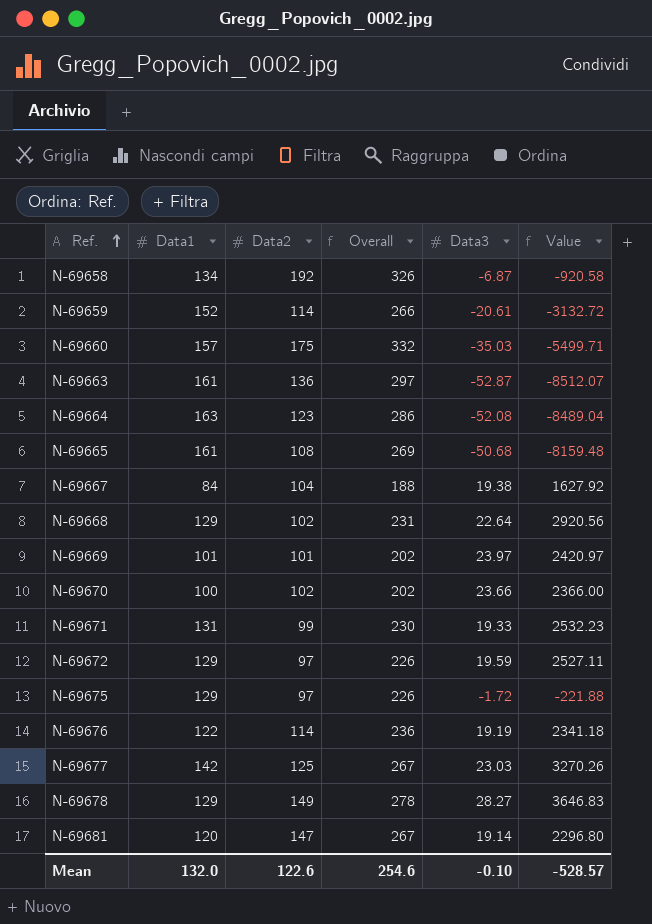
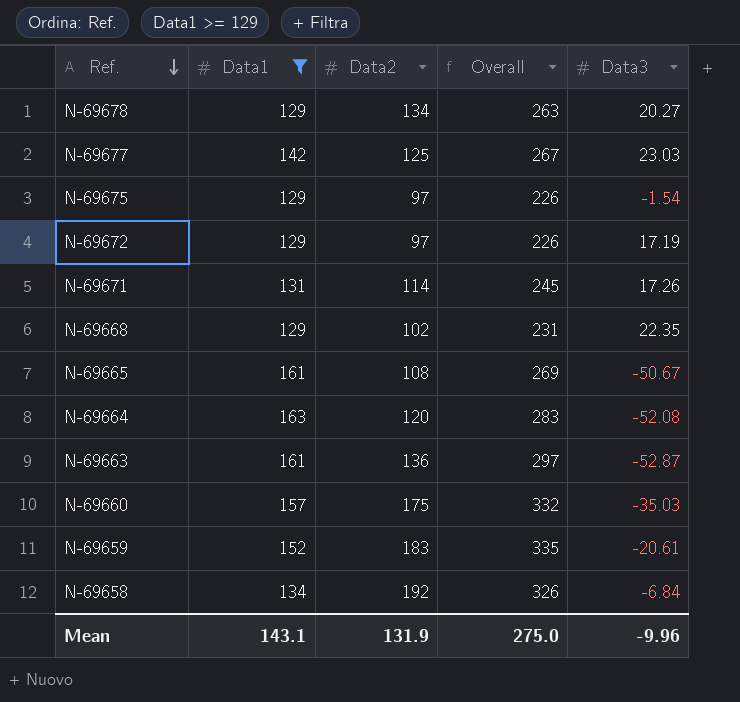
filter: none -> Data1 >= 129
row order: Ref. ascending -> Ref. descending
column Value | formula: [Data1] * [Data3] -> none
N-69678 | Data2: 149 -> 134
N-69678 | Overall: 278 -> 263
N-69678 | Data3: 28.27 -> 20.27
N-69675 | Data3: -1.72 -> -1.54
N-69672 | Data3: 19.59 -> 17.19
N-69671 | Data2: 99 -> 114
N-69671 | Overall: 230 -> 245
N-69671 | Data3: 19.33 -> 17.26
N-69668 | Data3: 22.64 -> 22.35
N-69665 | Data3: -50.68 -> -50.67
N-69664 | Data2: 123 -> 120
N-69664 | Overall: 286 -> 283
N-69659 | Data2: 114 -> 183
N-69659 | Overall: 266 -> 335
N-69658 | Data3: -6.87 -> -6.84
Mean | Data1: 132.0 -> 143.1
Mean | Data2: 122.6 -> 131.9
Mean | Overall: 254.6 -> 275.0
Mean | Data3: -0.10 -> -9.96

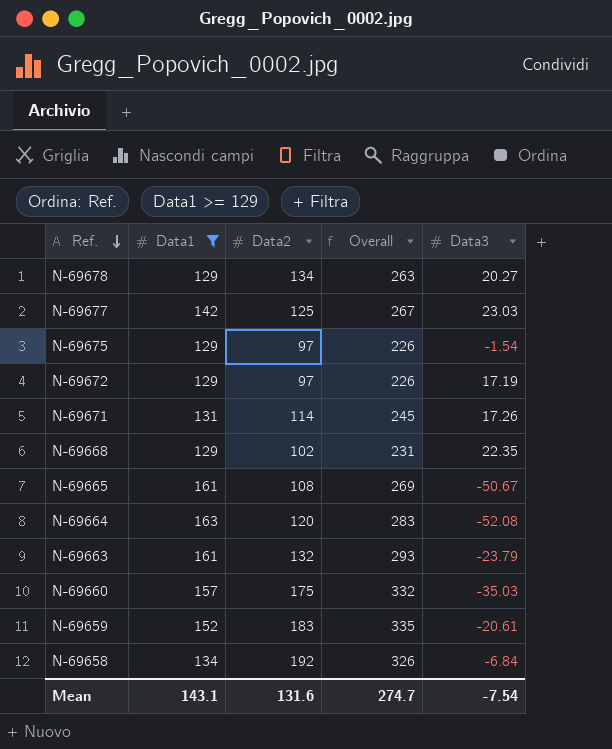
N-69663 | Data2: 136 -> 132
N-69663 | Overall: 297 -> 293
N-69663 | Data3: -52.87 -> -23.79
Mean | Data2: 131.9 -> 131.6
Mean | Overall: 275.0 -> 274.7
Mean | Data3: -9.96 -> -7.54

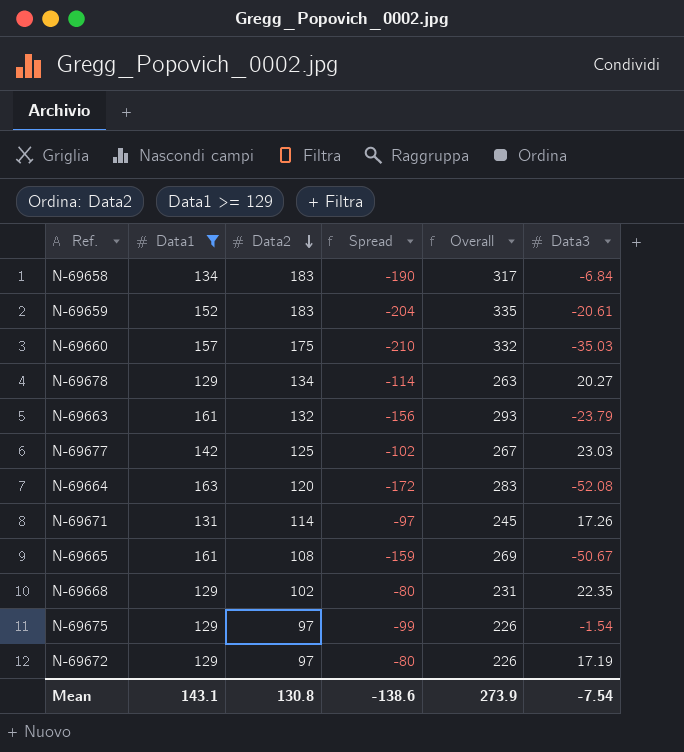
row order: Ref. descending -> Data2 descending
column Spread | formula: none -> [Data3] - [Data2]
N-69658 | Data2: 192 -> 183
N-69658 | Overall: 326 -> 317
Mean | Data2: 131.6 -> 130.8
Mean | Overall: 274.7 -> 273.9

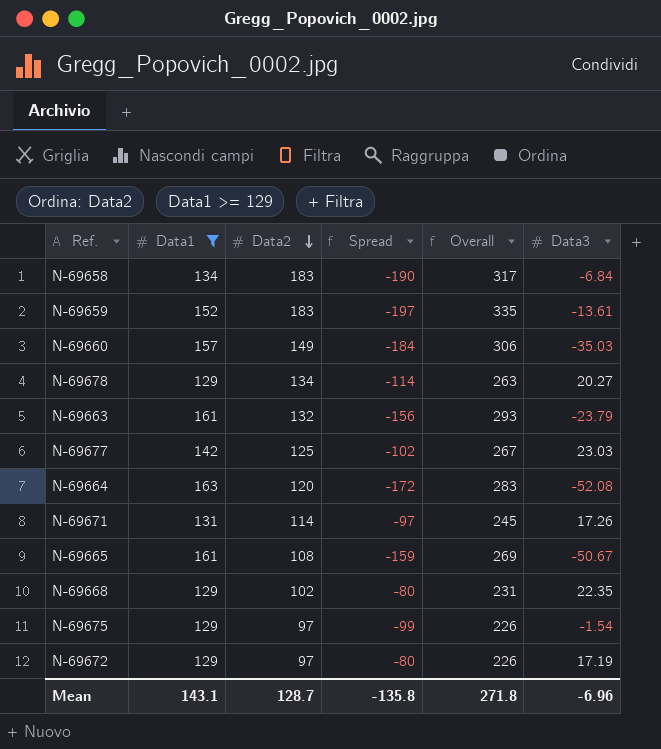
N-69659 | Spread: -204 -> -197
N-69659 | Data3: -20.61 -> -13.61
N-69660 | Data2: 175 -> 149
N-69660 | Spread: -210 -> -184
N-69660 | Overall: 332 -> 306
Mean | Data2: 130.8 -> 128.7
Mean | Spread: -138.6 -> -135.8
Mean | Overall: 273.9 -> 271.8
Mean | Data3: -7.54 -> -6.96

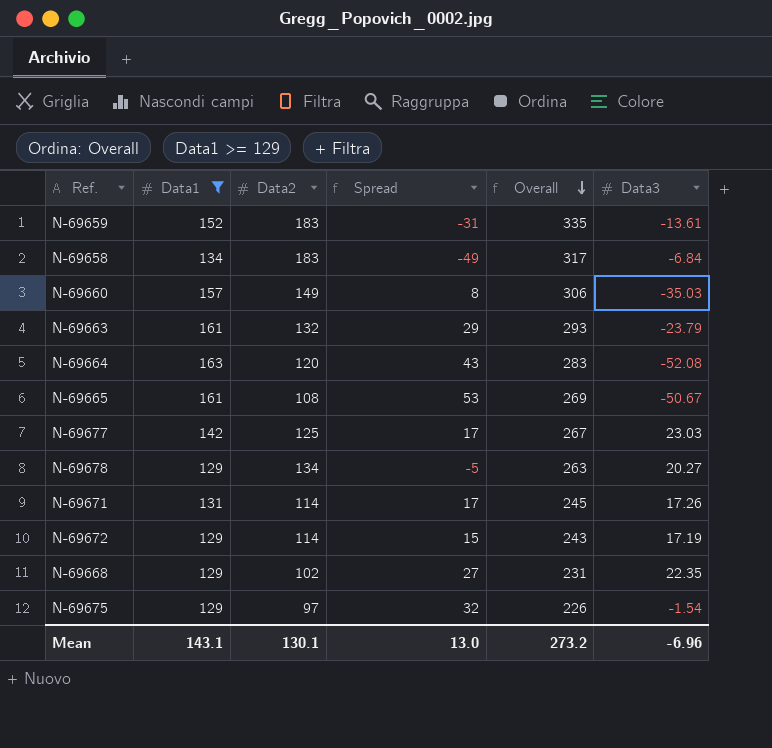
row order: Data2 descending -> Overall descending
column Spread | formula: [Data3] - [Data2] -> [Data1] - [Data2]
N-69672 | Data2: 97 -> 114
N-69672 | Overall: 226 -> 243
Mean | Data2: 128.7 -> 130.1
Mean | Spread: -135.8 -> 13.0
Mean | Overall: 271.8 -> 273.2

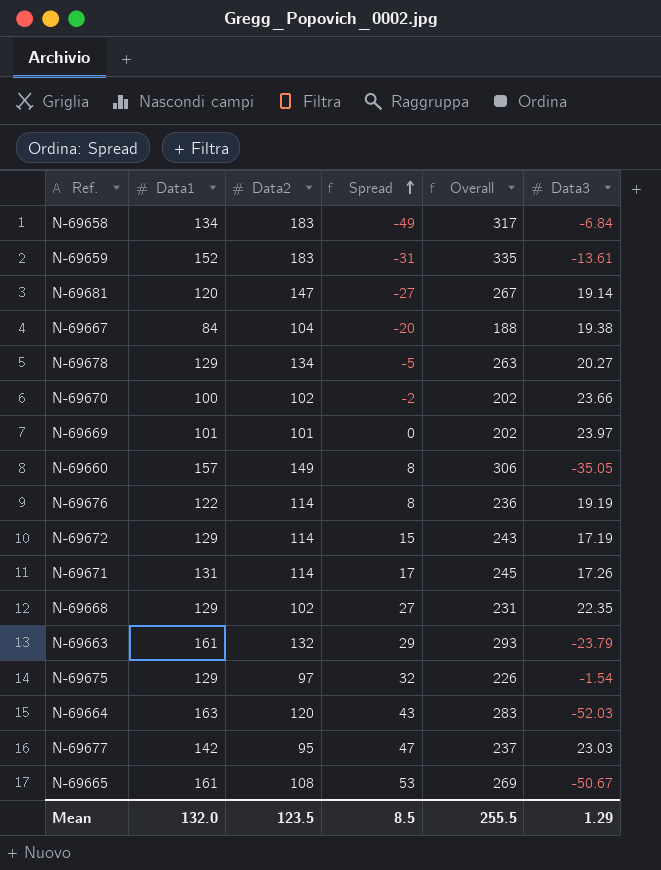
filter: Data1 >= 129 -> none
row order: Overall descending -> Spread ascending
N-69660 | Data3: -35.03 -> -35.05
N-69664 | Data3: -52.08 -> -52.03
N-69677 | Data2: 125 -> 95
N-69677 | Spread: 17 -> 47
N-69677 | Overall: 267 -> 237
Mean | Data1: 143.1 -> 132.0
Mean | Data2: 130.1 -> 123.5
Mean | Spread: 13.0 -> 8.5
Mean | Overall: 273.2 -> 255.5
Mean | Data3: -6.96 -> 1.29

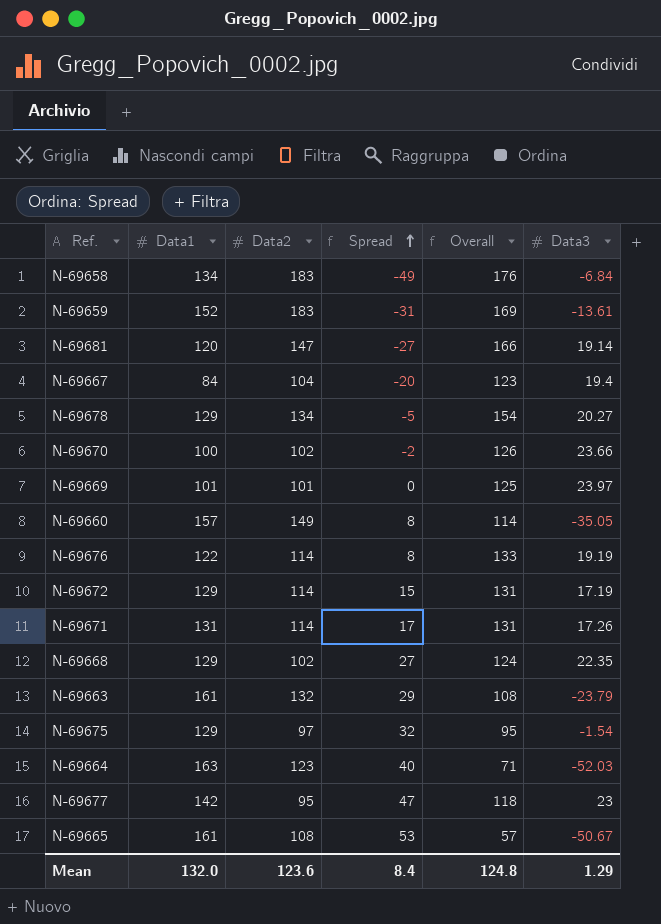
column Overall | formula: [Data1] + [Data2] -> [Data2] + [Data3]
N-69667 | Data3: 19.38 -> 19.4
N-69664 | Data2: 120 -> 123
N-69664 | Spread: 43 -> 40
N-69677 | Data3: 23.03 -> 23
Mean | Data2: 123.5 -> 123.6
Mean | Spread: 8.5 -> 8.4
Mean | Overall: 255.5 -> 124.8

